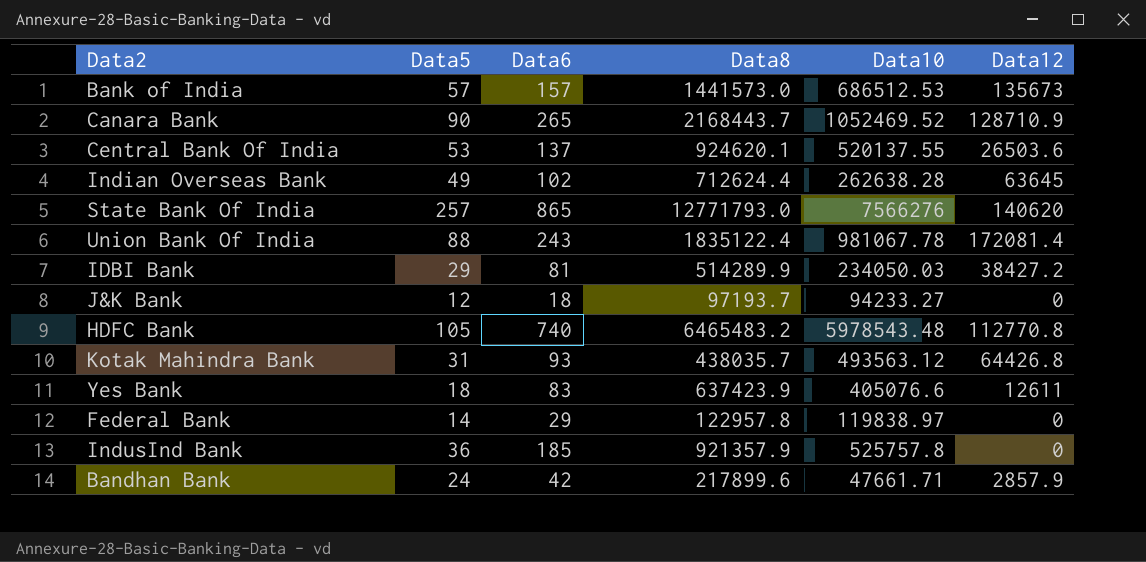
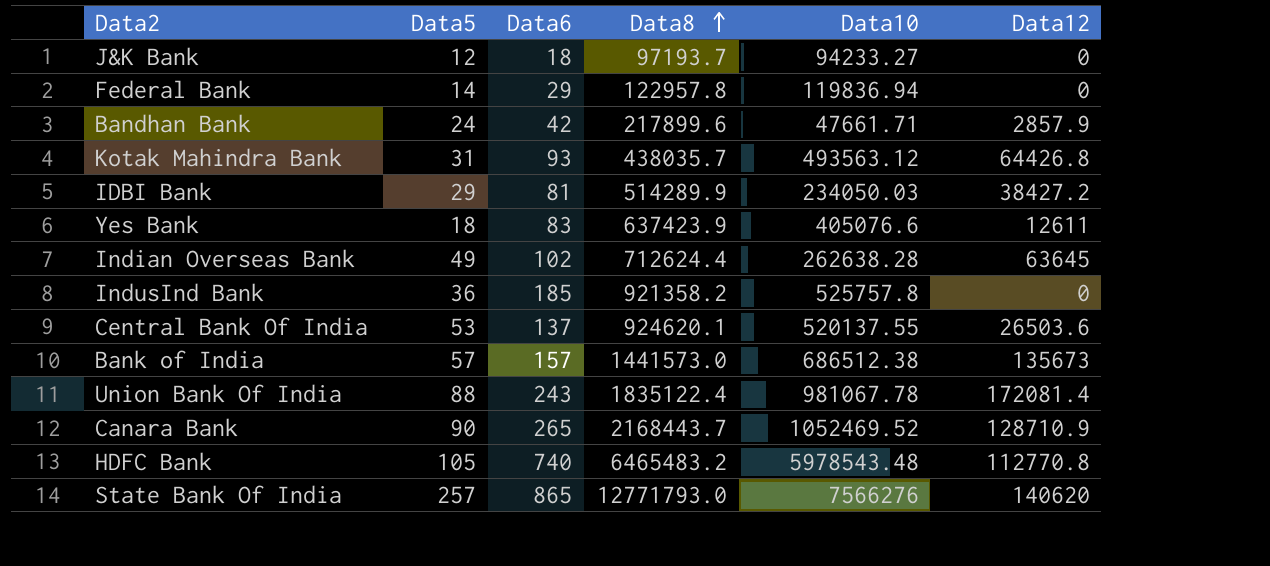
row order: none -> Data8 ascending
Federal Bank | Data10: 119838.97 -> 119836.94
IndusInd Bank | Data8: 921357.9 -> 921358.2
Bank of India | Data10: 686512.53 -> 686512.38

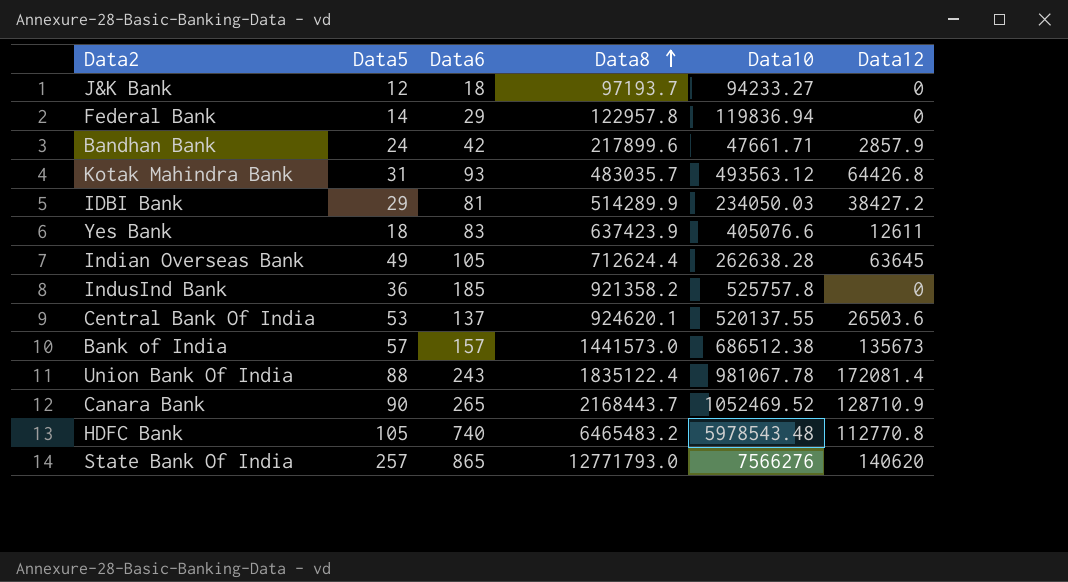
Kotak Mahindra Bank | Data8: 438035.7 -> 483035.7
Indian Overseas Bank | Data6: 102 -> 105

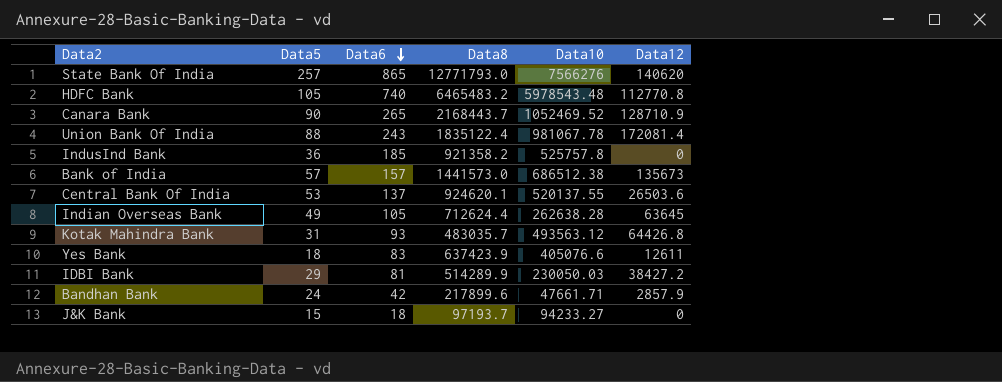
row order: Data8 ascending -> Data6 descending
row Federal Bank: 14 | 29 | 122957.8 | 119836.94 | 0 -> none
IDBI Bank | Data10: 234050.03 -> 230050.03
J&K Bank | Data5: 12 -> 15

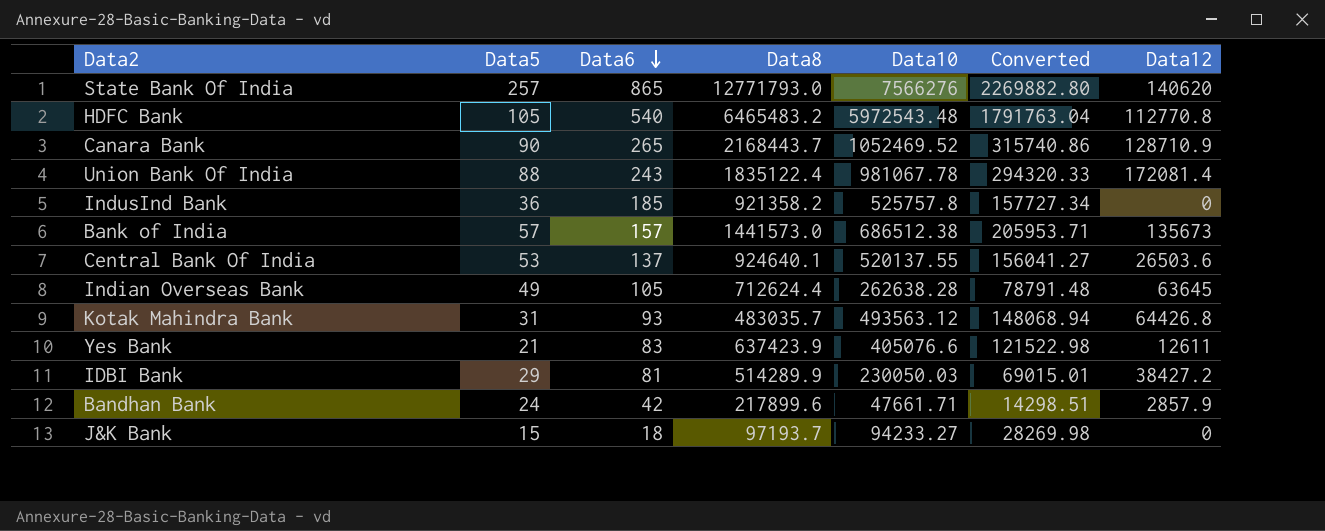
column Converted | formula: none -> [Data10] * 0.3
HDFC Bank | Data6: 740 -> 540
HDFC Bank | Data10: 5978543.48 -> 5972543.48
Central Bank Of India | Data8: 924620.1 -> 924640.1
Yes Bank | Data5: 18 -> 21

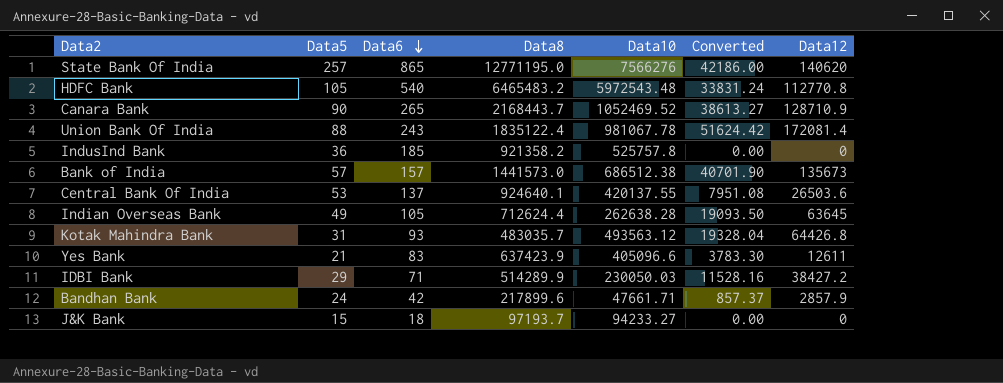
column Converted | formula: [Data10] * 0.3 -> [Data12] * 0.3
State Bank Of India | Data8: 12771793.0 -> 12771195.0
Central Bank Of India | Data10: 520137.55 -> 420137.55
Yes Bank | Data10: 405076.6 -> 405096.6
IDBI Bank | Data6: 81 -> 71

